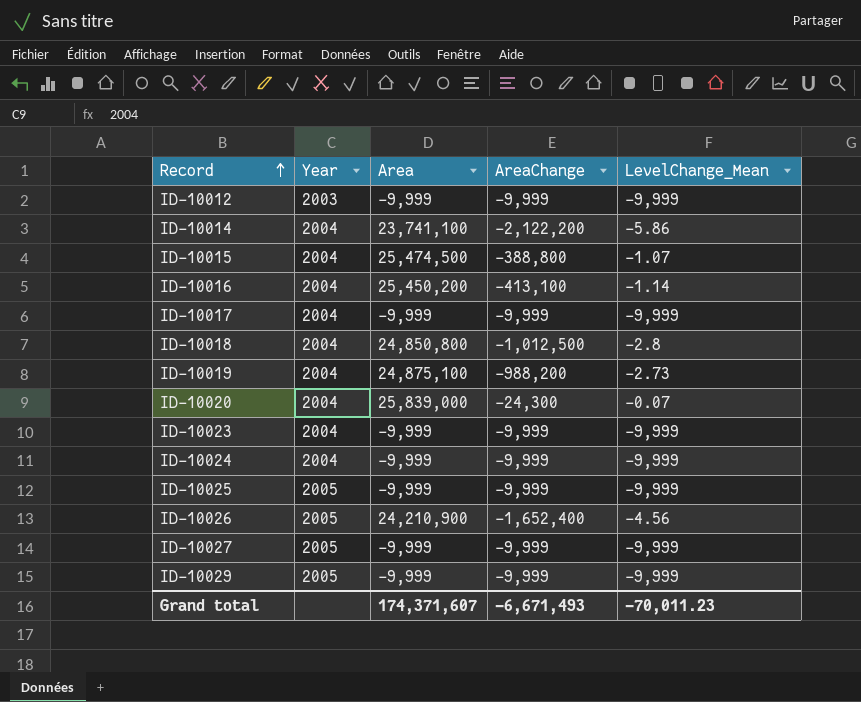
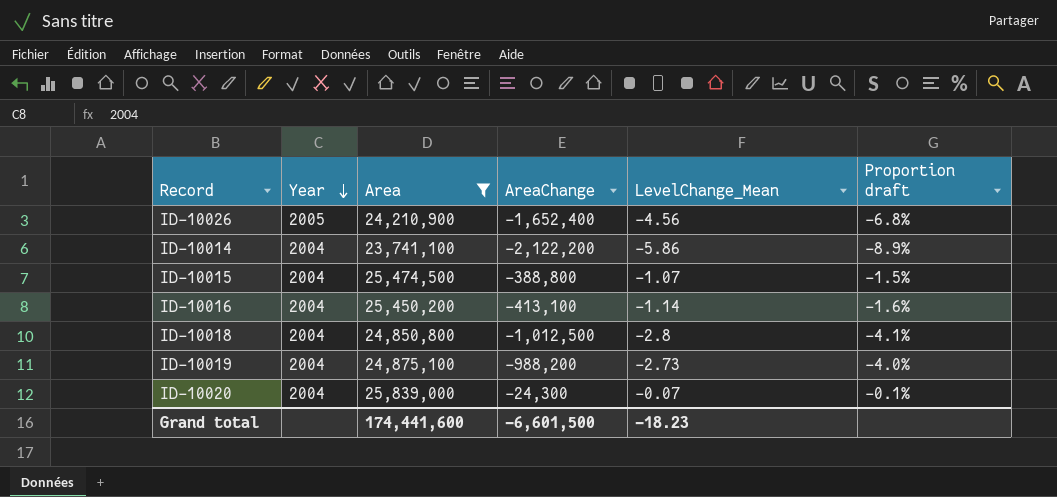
filter: none -> Area != -9,999
row order: Record ascending -> Year descending
column Proportion draft | formula: none -> [AreaChange] / [Area]
Grand total | Area: 174,371,607 -> 174,441,600
Grand total | AreaChange: -6,671,493 -> -6,601,500
Grand total | LevelChange_Mean: -70,011.23 -> -18.23

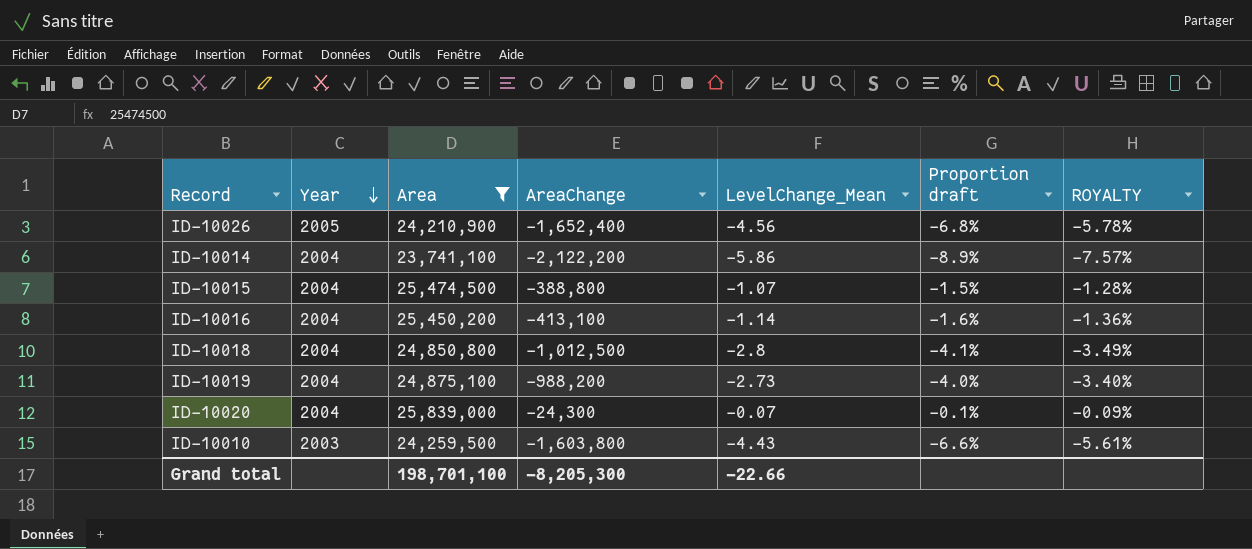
column ROYALTY | formula: none -> [Proportion draft] * 0.85
row ID-10010: none -> 2003 | 24,259,500 | -1,603,800 | -4.43 | -6.6% | -5.61%
Grand total | Area: 174,441,600 -> 198,701,100
Grand total | AreaChange: -6,601,500 -> -8,205,300
Grand total | LevelChange_Mean: -18.23 -> -22.66

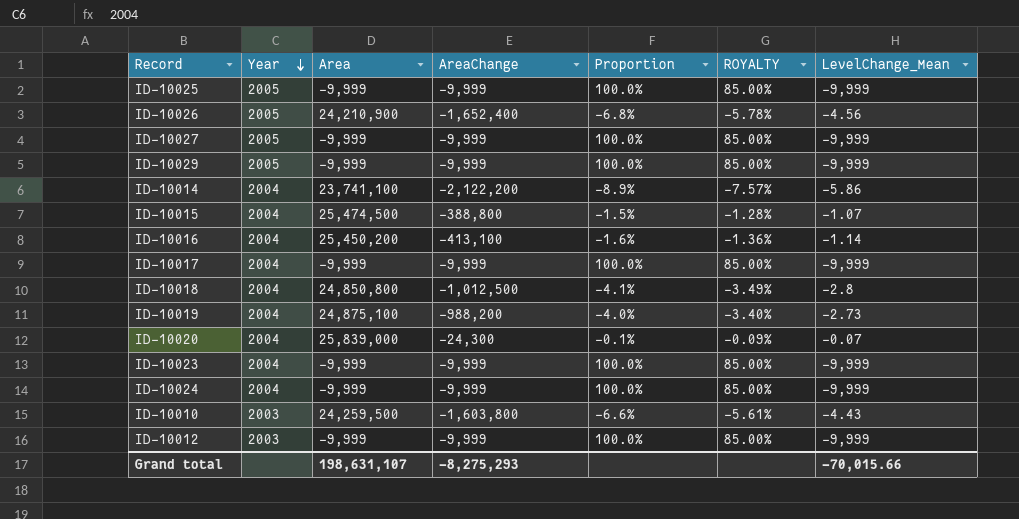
filter: Area != -9,999 -> none
column name: Proportion draft -> Proportion
column LevelChange_Mean | position: 5 -> 7
Grand total | Area: 198,701,100 -> 198,631,107
Grand total | AreaChange: -8,205,300 -> -8,275,293
Grand total | LevelChange_Mean: -22.66 -> -70,015.66

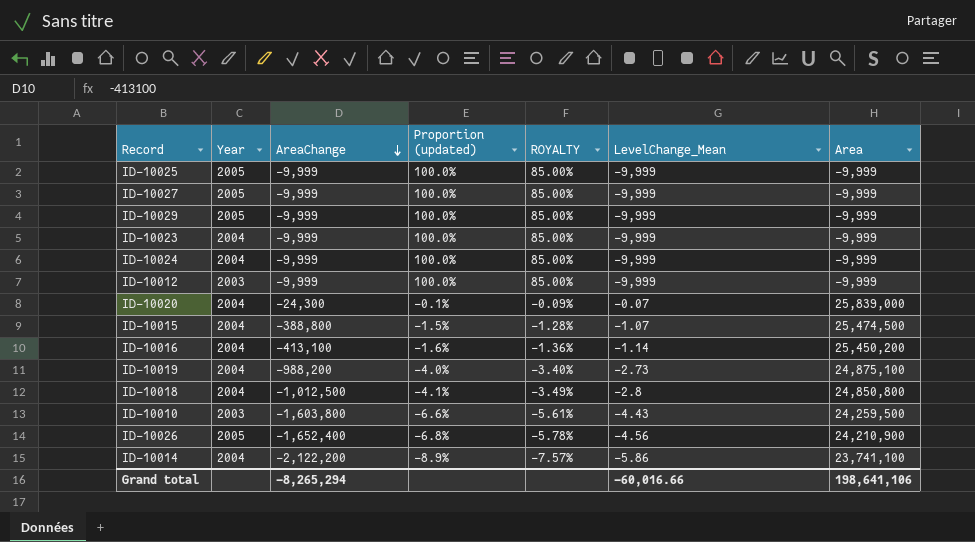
row order: Year descending -> AreaChange descending
column name: Proportion -> Proportion (updated)
column Area | position: 3 -> 7
row ID-10017: 2004 | -9,999 | -9,999 | 100.0% | 85.00% | -9,999 -> none
Grand total | AreaChange: -8,275,293 -> -8,265,294
Grand total | LevelChange_Mean: -70,015.66 -> -60,016.66
Grand total | Area: 198,631,107 -> 198,641,106

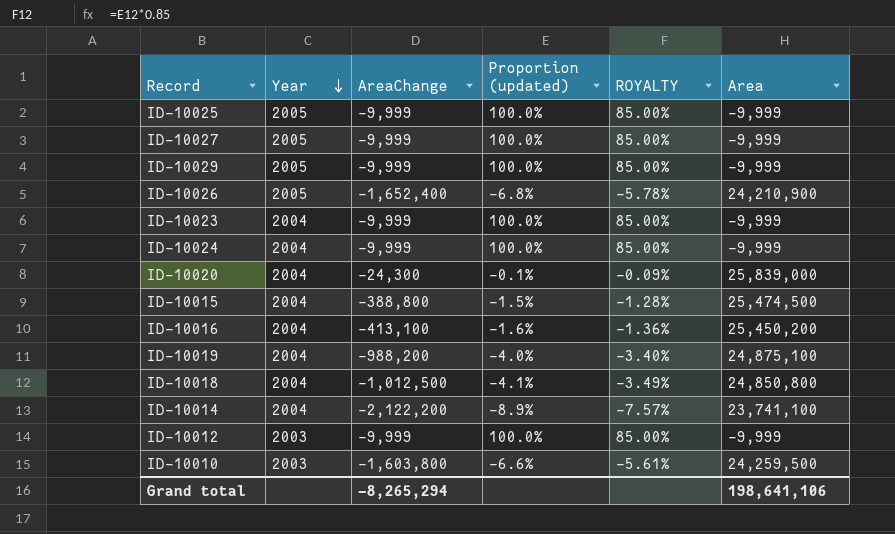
row order: AreaChange descending -> Year descending
column LevelChange_Mean | position: 6 -> none

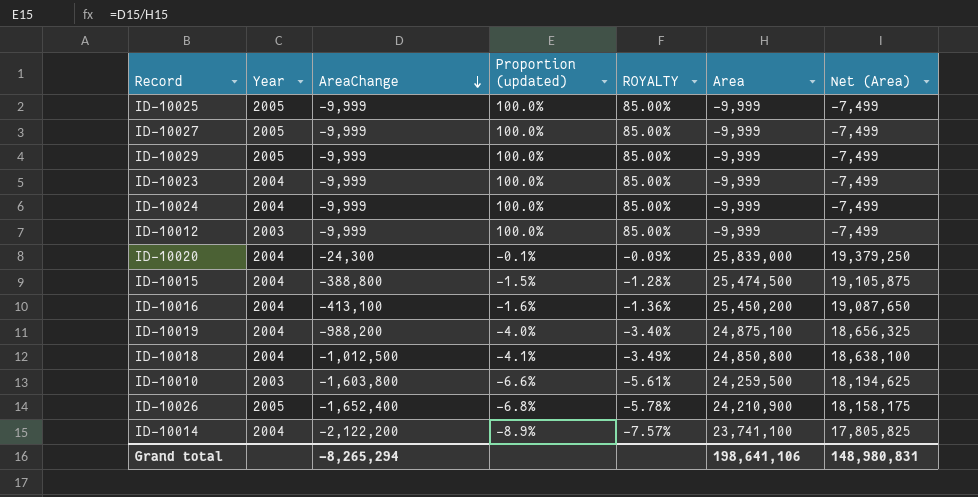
row order: Year descending -> AreaChange descending
column Net (Area) | formula: none -> [Area] * 0.75

